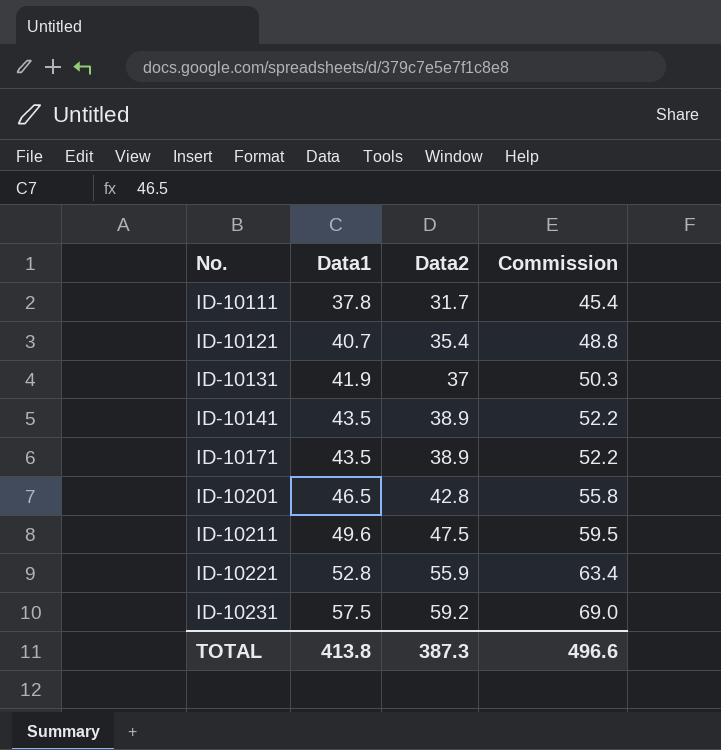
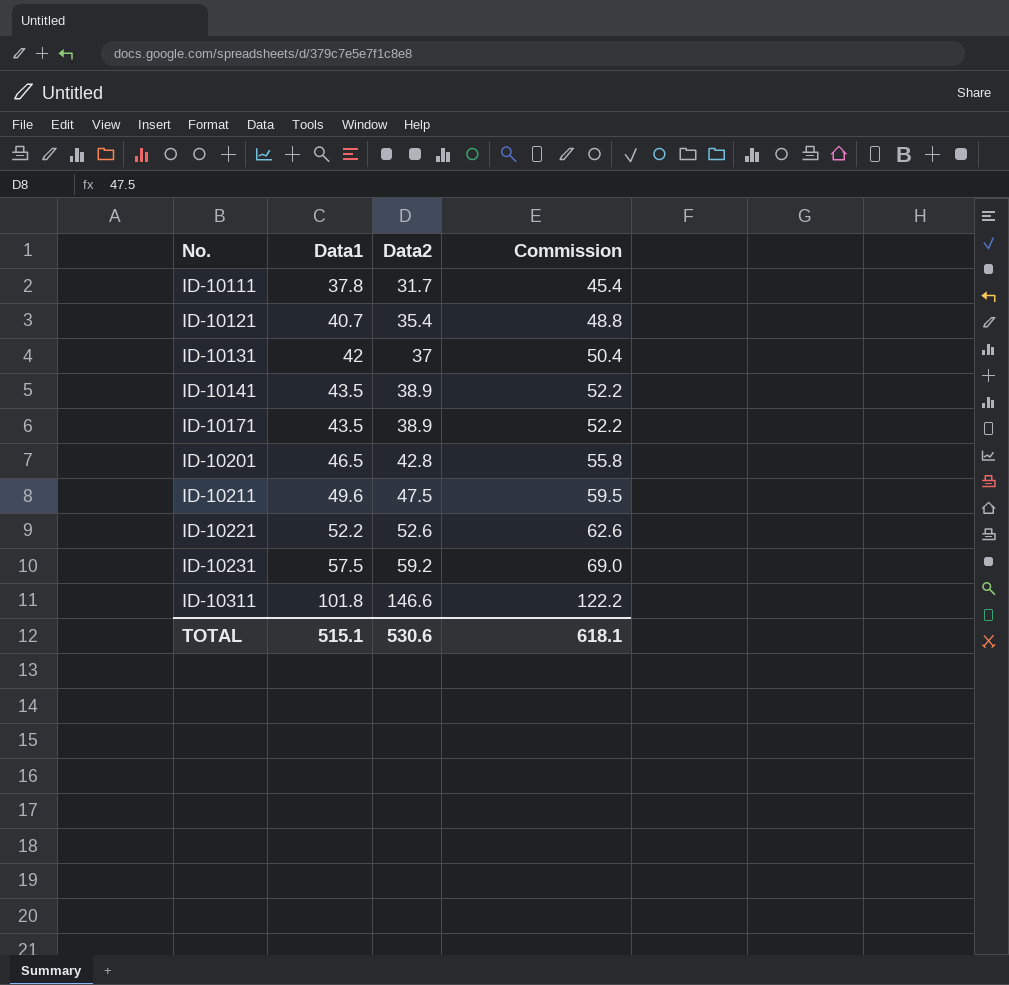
ID-10131 | Data1: 41.9 -> 42
ID-10131 | Commission: 50.3 -> 50.4
ID-10221 | Data1: 52.8 -> 52.2
ID-10221 | Data2: 55.9 -> 52.6
ID-10221 | Commission: 63.4 -> 62.6
row ID-10311: none -> 101.8 | 146.6 | 122.2
TOTAL | Data1: 413.8 -> 515.1
TOTAL | Data2: 387.3 -> 530.6
TOTAL | Commission: 496.6 -> 618.1

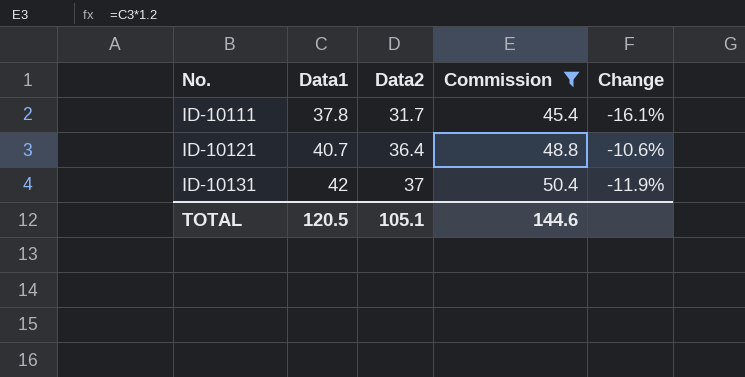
filter: none -> Commission <= 50.4
column Change | formula: none -> ([Data2] - [Data1]) / [Data1]
ID-10121 | Data2: 35.4 -> 36.4
TOTAL | Data1: 515.1 -> 120.5
TOTAL | Data2: 530.6 -> 105.1
TOTAL | Commission: 618.1 -> 144.6

